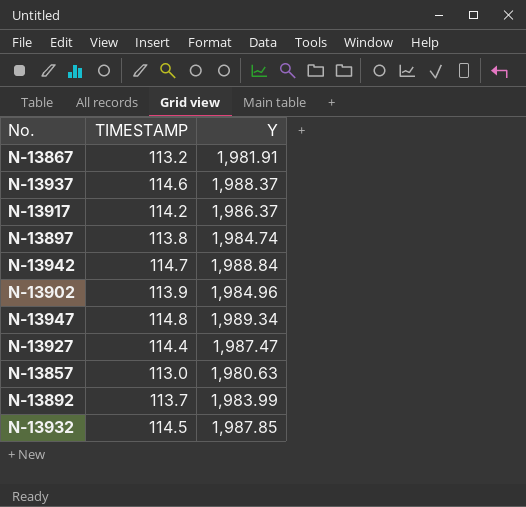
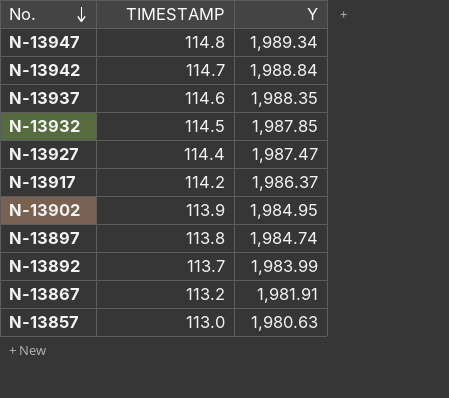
row order: none -> No. descending
N-13937 | Y: 1,988.37 -> 1,988.35
N-13902 | Y: 1,984.96 -> 1,984.95

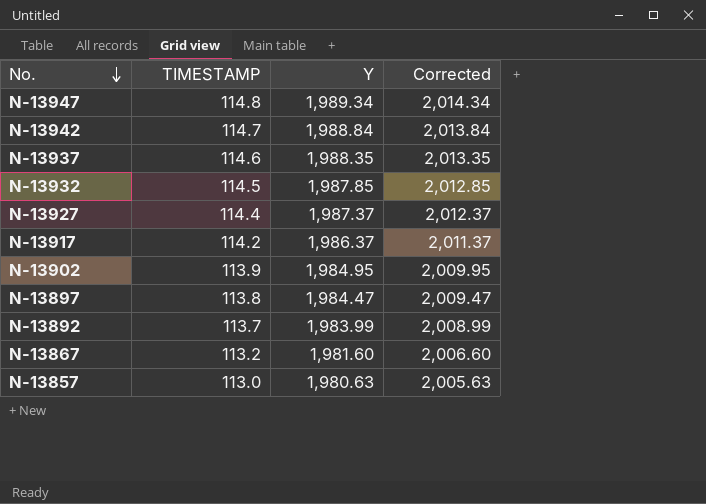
column Corrected | formula: none -> [Y] + 25
N-13927 | Y: 1,987.47 -> 1,987.37
N-13897 | Y: 1,984.74 -> 1,984.47
N-13867 | Y: 1,981.91 -> 1,981.60

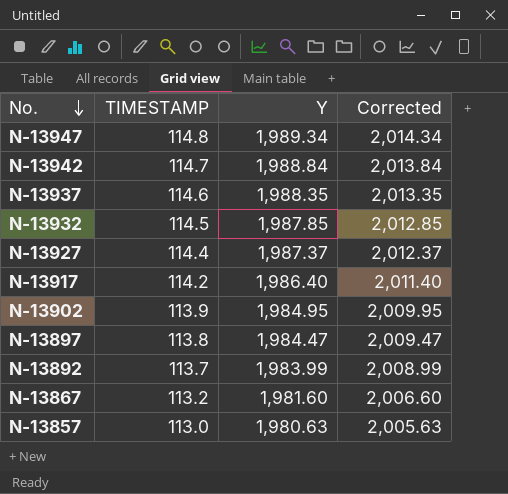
N-13917 | Y: 1,986.37 -> 1,986.40
N-13917 | Corrected: 2,011.37 -> 2,011.40

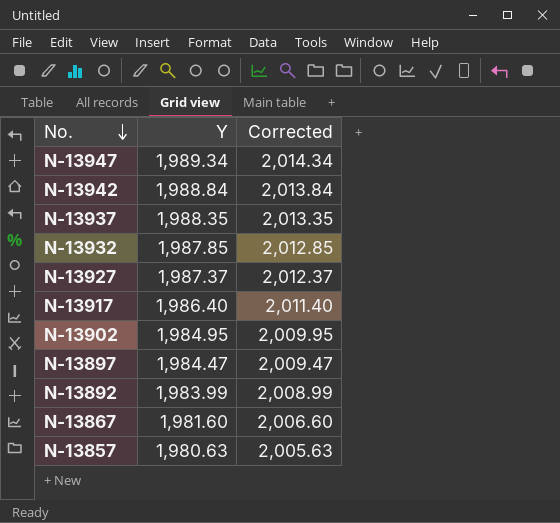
column TIMESTAMP | position: 2 -> none

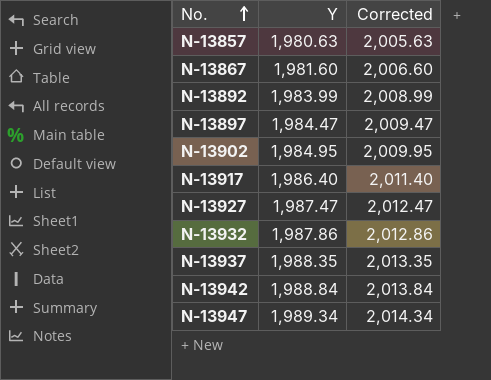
row order: No. descending -> No. ascending
N-13927 | Y: 1,987.37 -> 1,987.47
N-13927 | Corrected: 2,012.37 -> 2,012.47
N-13932 | Y: 1,987.85 -> 1,987.86
N-13932 | Corrected: 2,012.85 -> 2,012.86

